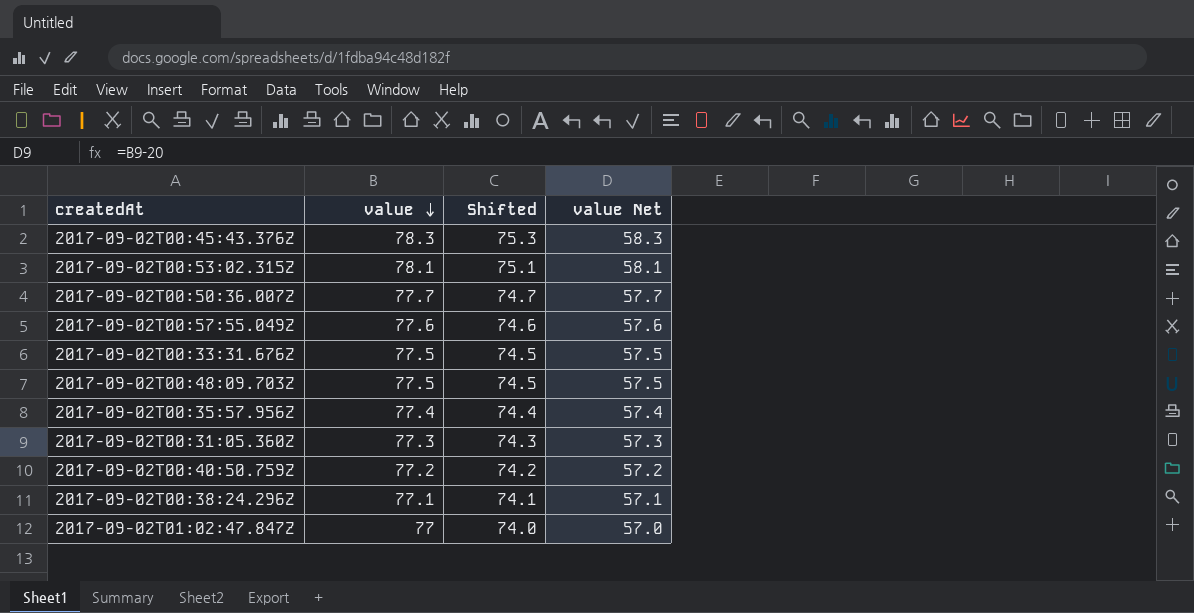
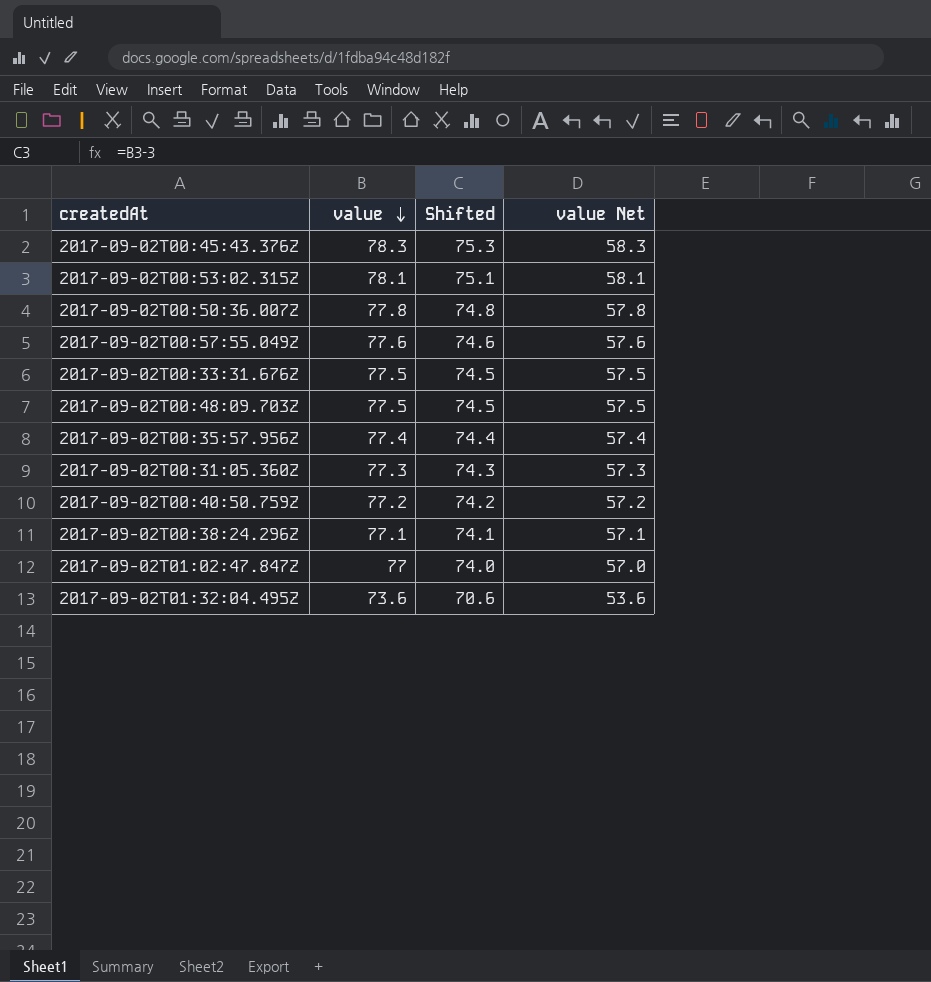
2017-09-02T00:50:36.007Z | value: 77.7 -> 77.8
2017-09-02T00:50:36.007Z | Shifted: 74.7 -> 74.8
2017-09-02T00:50:36.007Z | value Net: 57.7 -> 57.8
row 2017-09-02T01:32:04.495Z: none -> 73.6 | 70.6 | 53.6

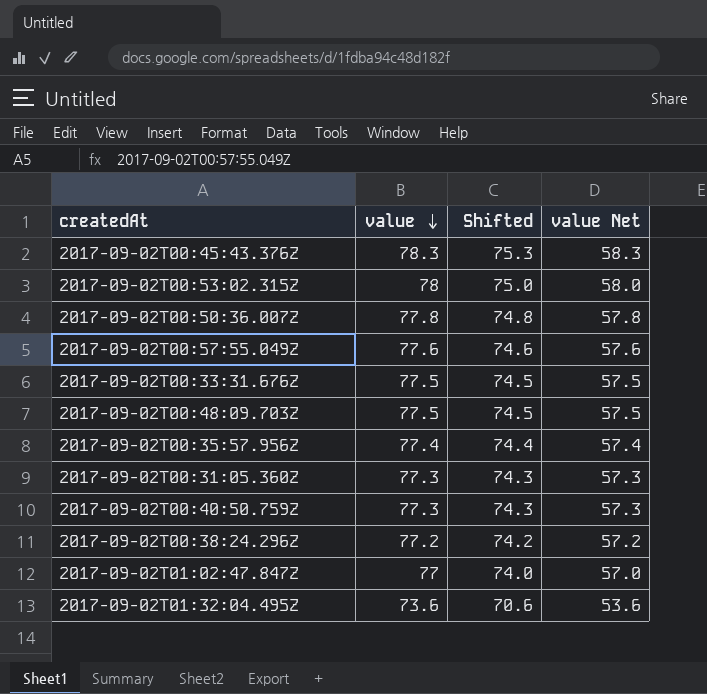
2017-09-02T00:53:02.315Z | value: 78.1 -> 78
2017-09-02T00:53:02.315Z | Shifted: 75.1 -> 75.0
2017-09-02T00:53:02.315Z | value Net: 58.1 -> 58.0
2017-09-02T00:40:50.759Z | value: 77.2 -> 77.3
2017-09-02T00:40:50.759Z | Shifted: 74.2 -> 74.3
2017-09-02T00:40:50.759Z | value Net: 57.2 -> 57.3
2017-09-02T00:38:24.296Z | value: 77.1 -> 77.2
2017-09-02T00:38:24.296Z | Shifted: 74.1 -> 74.2
2017-09-02T00:38:24.296Z | value Net: 57.1 -> 57.2

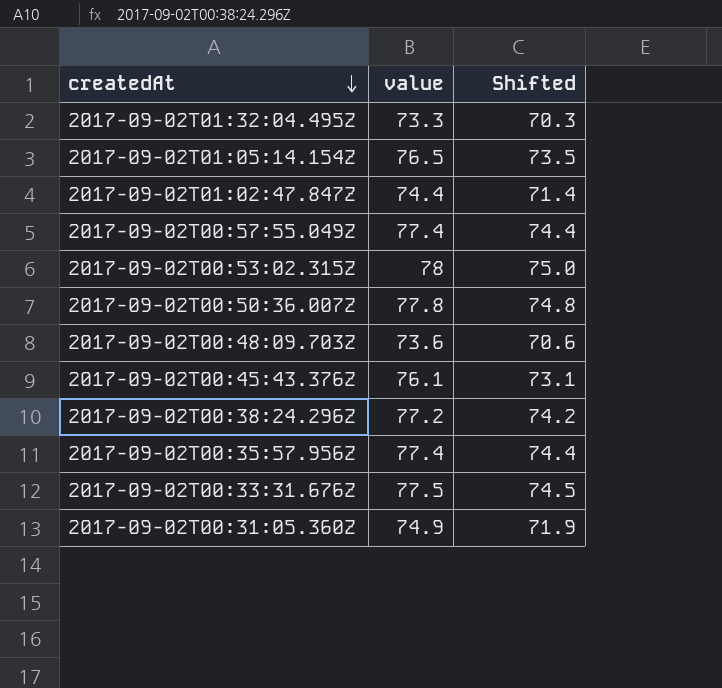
row order: value descending -> createdAt descending
column value Net | formula: [value] - 20 -> none
row 2017-09-02T00:40:50.759Z: 77.3 | 74.3 | 57.3 -> none
2017-09-02T01:32:04.495Z | value: 73.6 -> 73.3
2017-09-02T01:32:04.495Z | Shifted: 70.6 -> 70.3
row 2017-09-02T01:05:14.154Z: none -> 76.5 | 73.5
2017-09-02T01:02:47.847Z | value: 77 -> 74.4
2017-09-02T01:02:47.847Z | Shifted: 74.0 -> 71.4
2017-09-02T00:57:55.049Z | value: 77.6 -> 77.4
2017-09-02T00:57:55.049Z | Shifted: 74.6 -> 74.4
2017-09-02T00:48:09.703Z | value: 77.5 -> 73.6
2017-09-02T00:48:09.703Z | Shifted: 74.5 -> 70.6
2017-09-02T00:45:43.376Z | value: 78.3 -> 76.1
2017-09-02T00:45:43.376Z | Shifted: 75.3 -> 73.1
2017-09-02T00:31:05.360Z | value: 77.3 -> 74.9
2017-09-02T00:31:05.360Z | Shifted: 74.3 -> 71.9

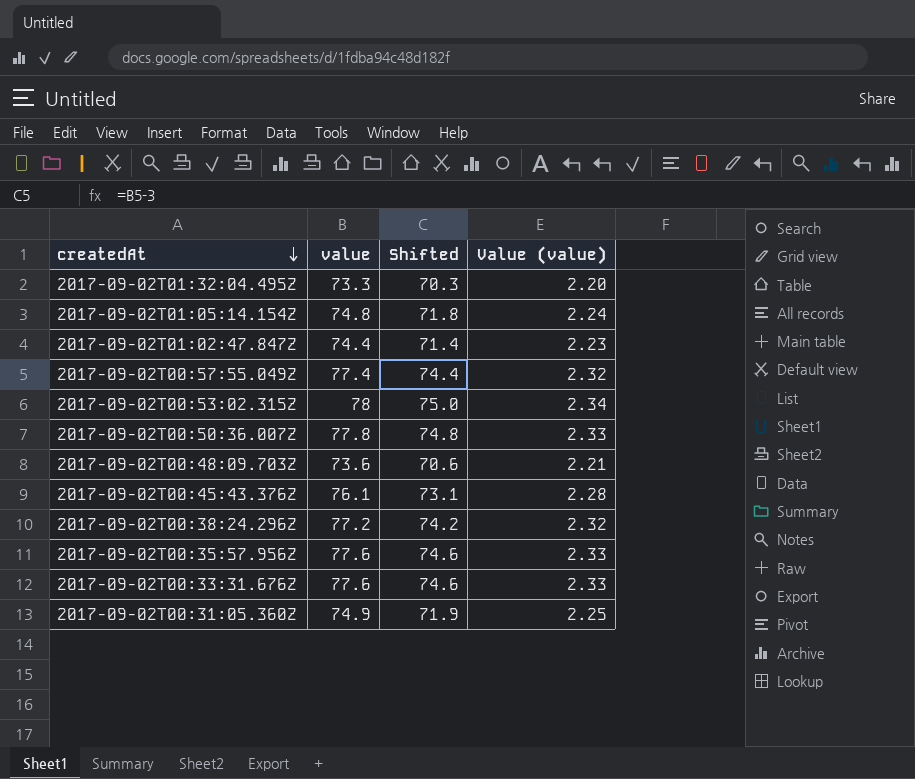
column Value (value) | formula: none -> [value] * 0.03
2017-09-02T01:05:14.154Z | value: 76.5 -> 74.8
2017-09-02T01:05:14.154Z | Shifted: 73.5 -> 71.8
2017-09-02T00:35:57.956Z | value: 77.4 -> 77.6
2017-09-02T00:35:57.956Z | Shifted: 74.4 -> 74.6
2017-09-02T00:33:31.676Z | value: 77.5 -> 77.6
2017-09-02T00:33:31.676Z | Shifted: 74.5 -> 74.6

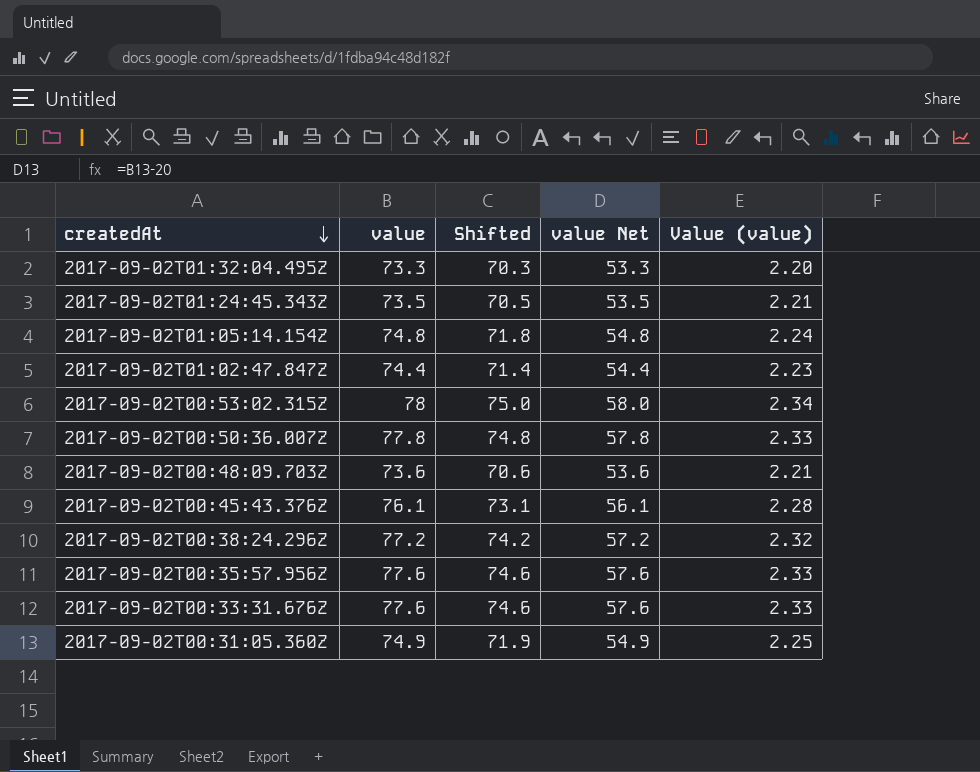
column value Net | formula: none -> [value] - 20
row 2017-09-02T00:57:55.049Z: 77.4 | 74.4 | 2.32 -> none
row 2017-09-02T01:24:45.343Z: none -> 73.5 | 70.5 | 53.5 | 2.21

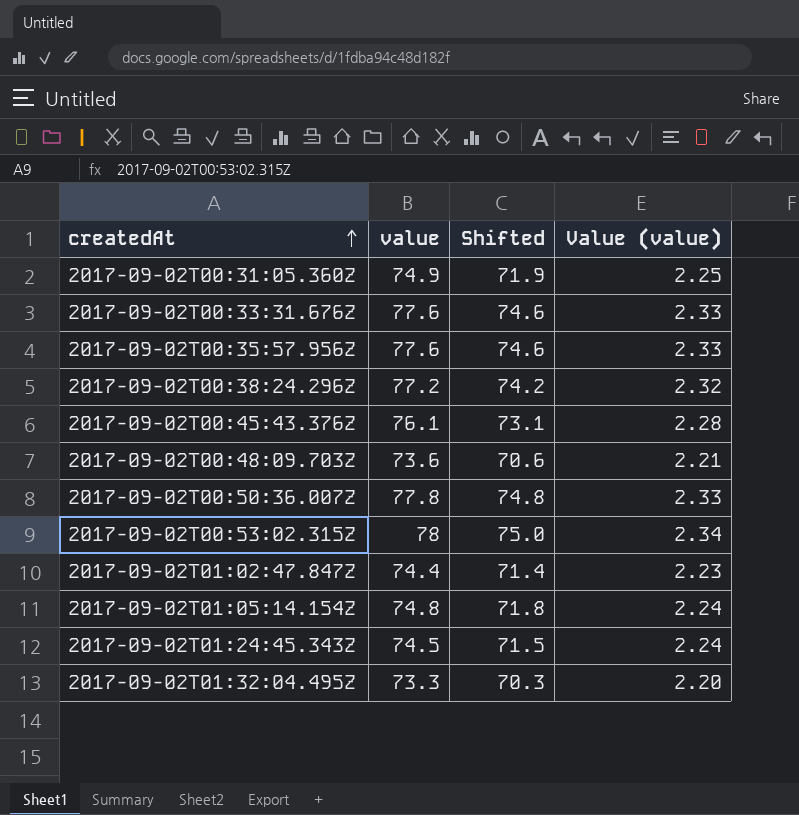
row order: createdAt descending -> createdAt ascending
column value Net | formula: [value] - 20 -> none
2017-09-02T01:24:45.343Z | value: 73.5 -> 74.5
2017-09-02T01:24:45.343Z | Shifted: 70.5 -> 71.5
2017-09-02T01:24:45.343Z | Value (value): 2.21 -> 2.24

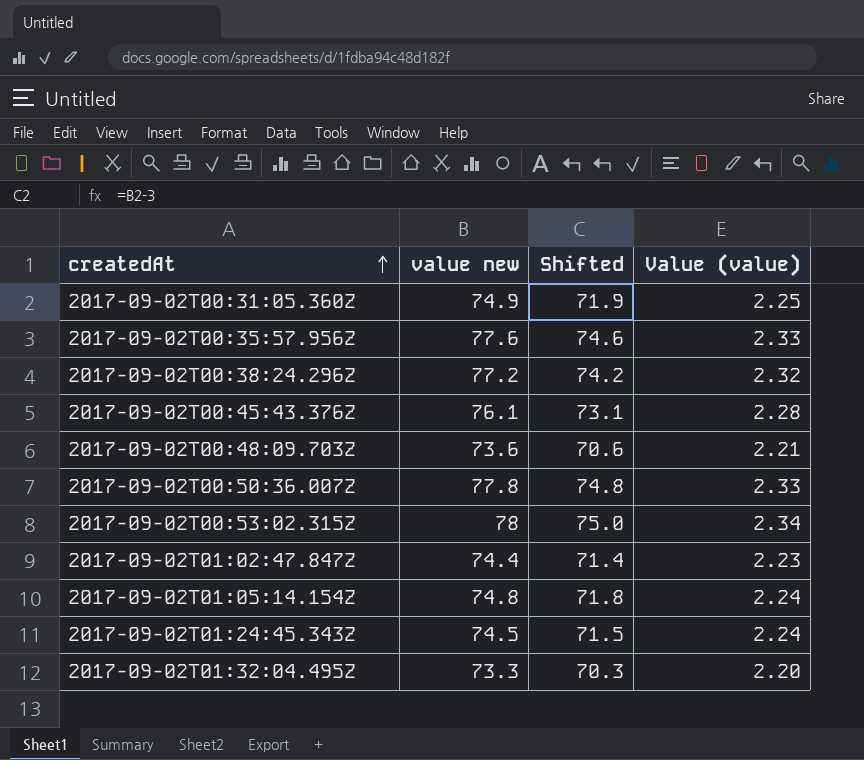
column name: value -> value new
row 2017-09-02T00:33:31.676Z: 77.6 | 74.6 | 2.33 -> none

